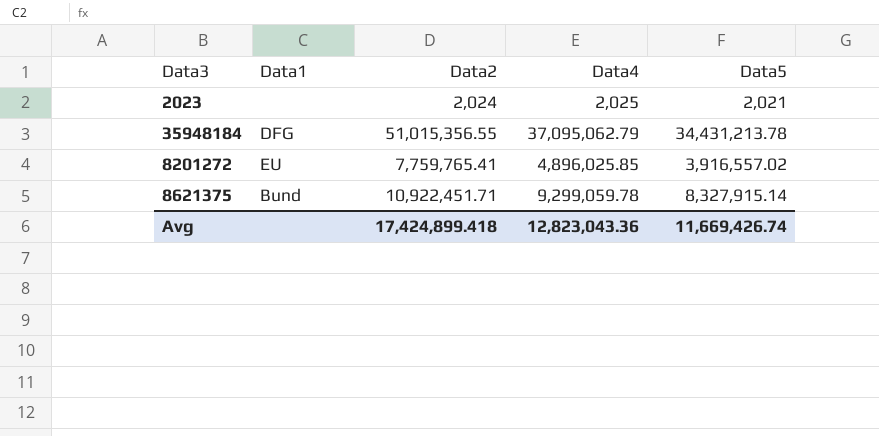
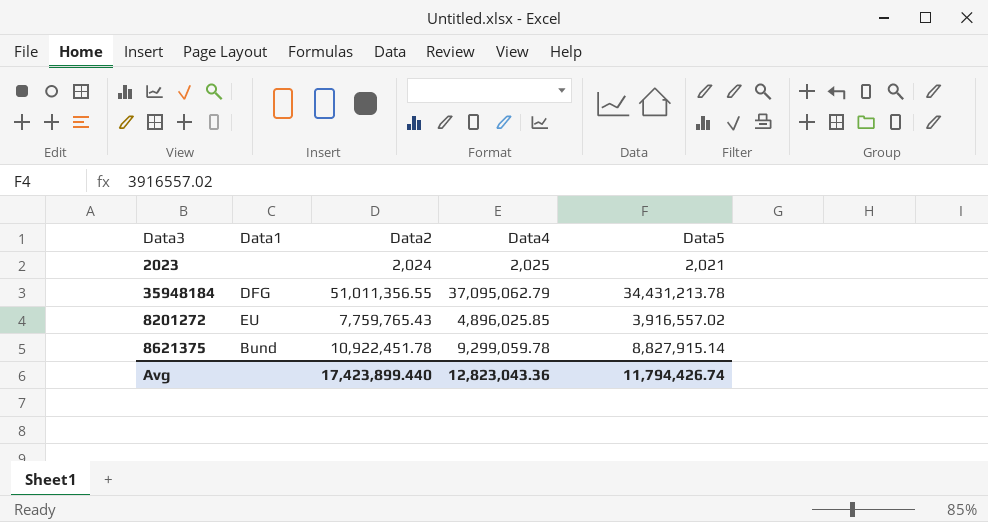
35948184 | Data2: 51,015,356.55 -> 51,011,356.55
8201272 | Data2: 7,759,765.41 -> 7,759,765.43
8621375 | Data2: 10,922,451.71 -> 10,922,451.78
8621375 | Data5: 8,327,915.14 -> 8,827,915.14
Avg | Data2: 17,424,899.418 -> 17,423,899.440
Avg | Data5: 11,669,426.74 -> 11,794,426.74

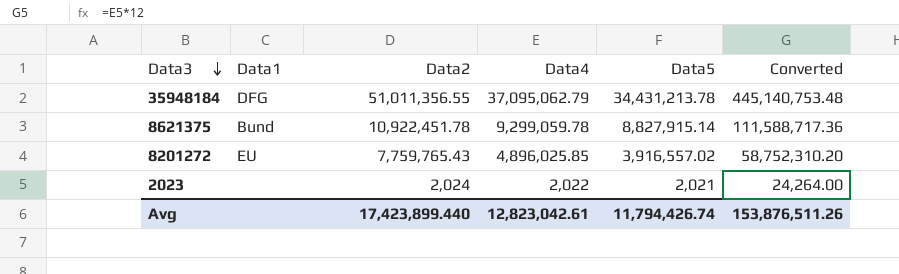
row order: none -> Data3 descending
column Converted | formula: none -> [Data4] * 12
2023 | Data4: 2,025 -> 2,022
Avg | Data4: 12,823,043.36 -> 12,823,042.61

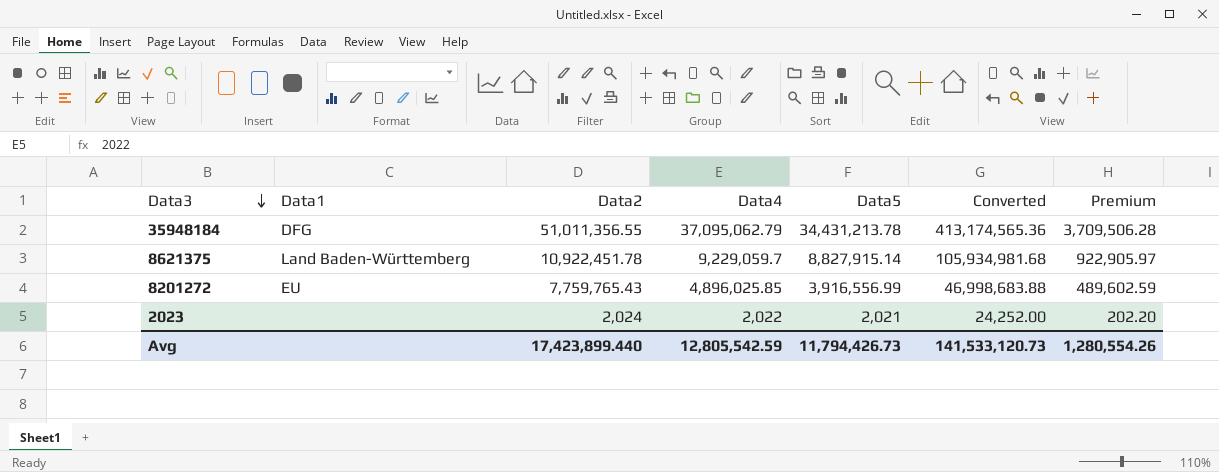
column Converted | formula: [Data4] * 12 -> [Data5] * 12
column Premium | formula: none -> [Data4] * 0.1
8621375 | Data1: Bund -> Land Baden-Württemberg
8621375 | Data4: 9,299,059.78 -> 9,229,059.7
8201272 | Data5: 3,916,557.02 -> 3,916,556.99
Avg | Data4: 12,823,042.61 -> 12,805,542.59
Avg | Data5: 11,794,426.74 -> 11,794,426.73
Avg | Converted: 153,876,511.26 -> 141,533,120.73

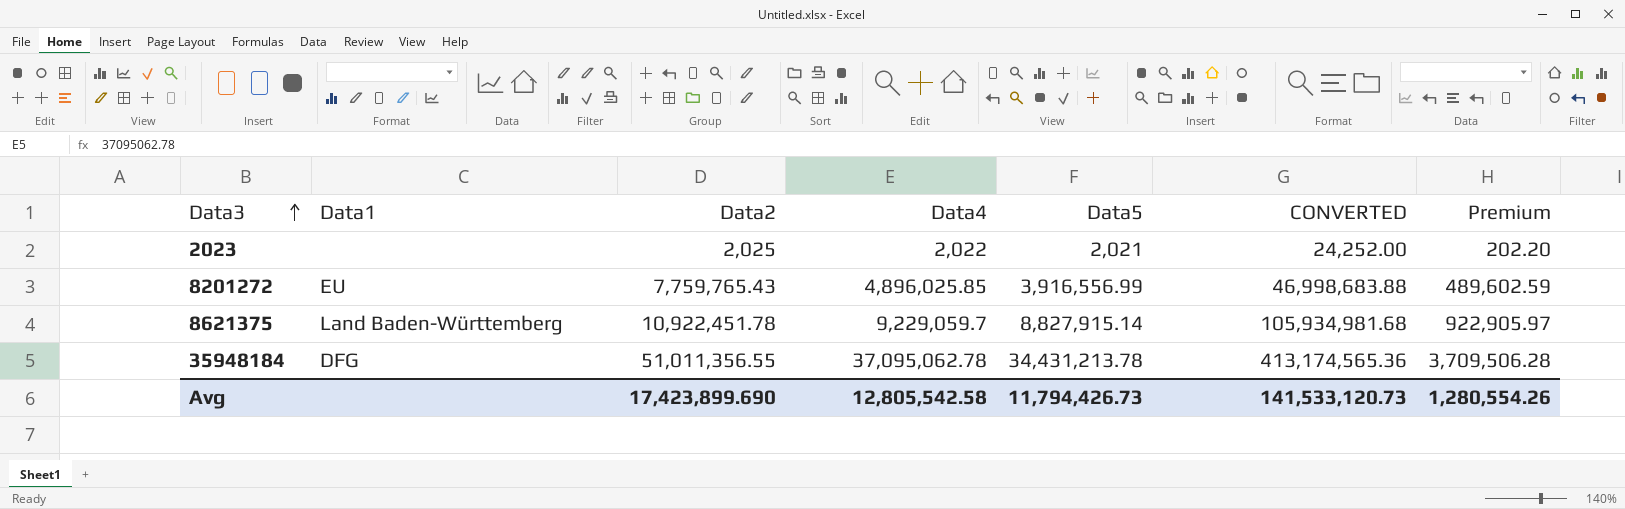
row order: Data3 descending -> Data3 ascending
column name: Converted -> CONVERTED
2023 | Data2: 2,024 -> 2,025
35948184 | Data4: 37,095,062.79 -> 37,095,062.78
Avg | Data2: 17,423,899.440 -> 17,423,899.690
Avg | Data4: 12,805,542.59 -> 12,805,542.58

